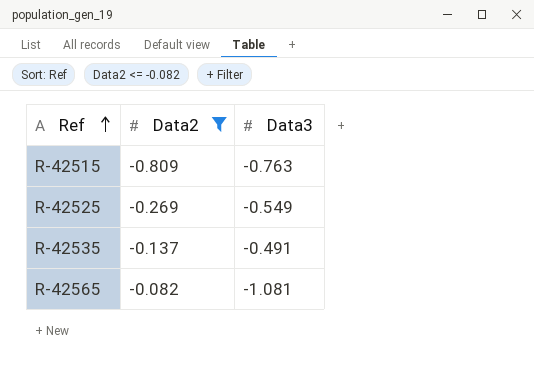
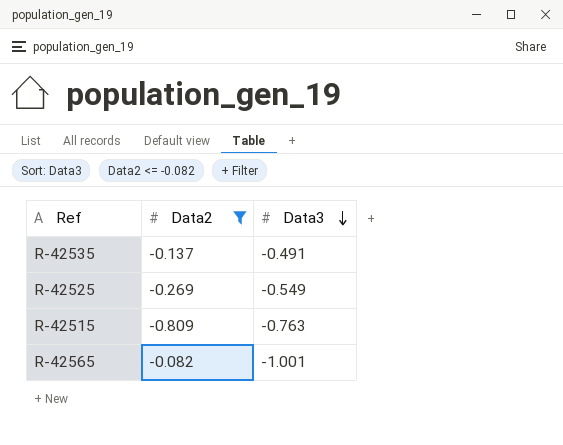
row order: Ref ascending -> Data3 descending
R-42565 | Data3: -1.081 -> -1.001

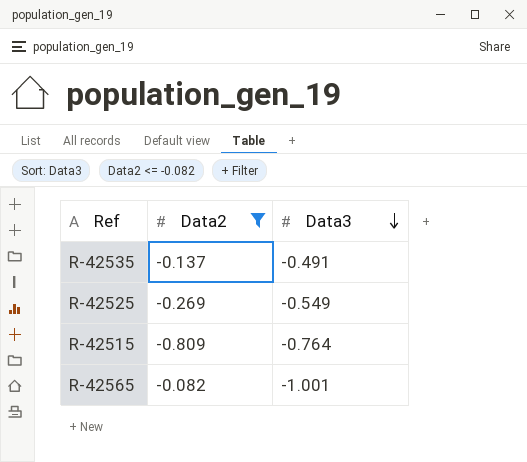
R-42515 | Data3: -0.763 -> -0.764

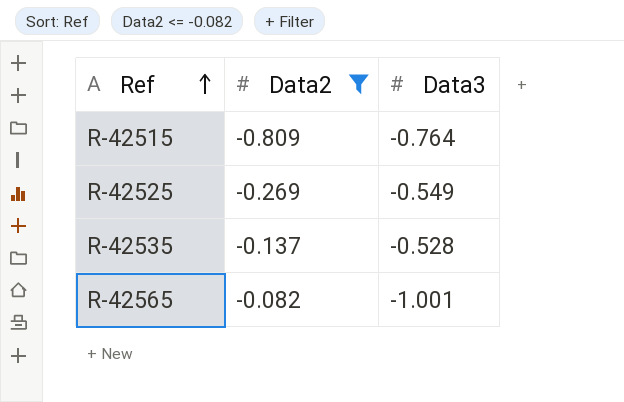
row order: Data3 descending -> Ref ascending
R-42535 | Data3: -0.491 -> -0.528

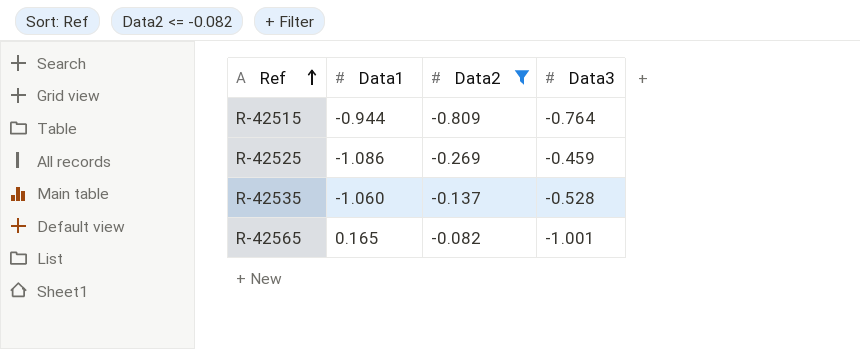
column Data1 | position: none -> 2
R-42525 | Data3: -0.549 -> -0.459

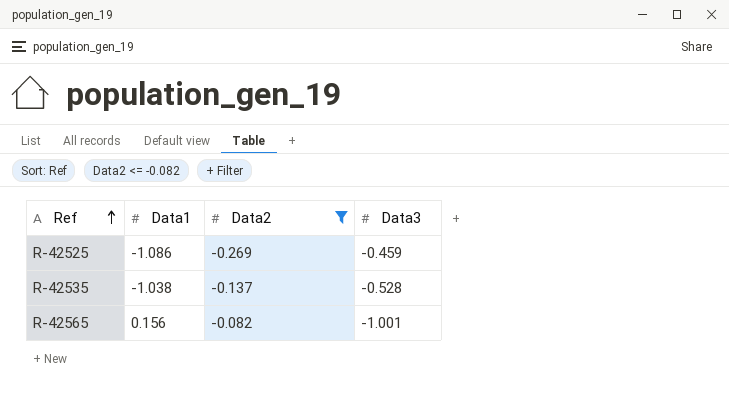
row R-42515: -0.944 | -0.809 | -0.764 -> none
R-42535 | Data1: -1.060 -> -1.038
R-42565 | Data1: 0.165 -> 0.156

